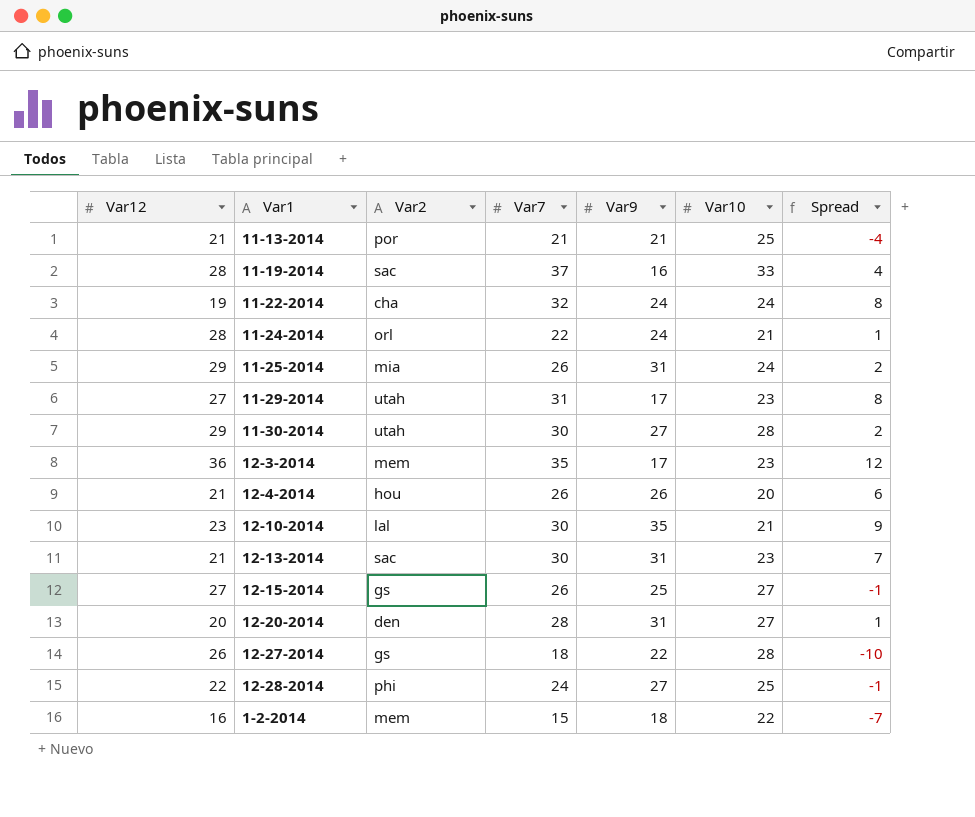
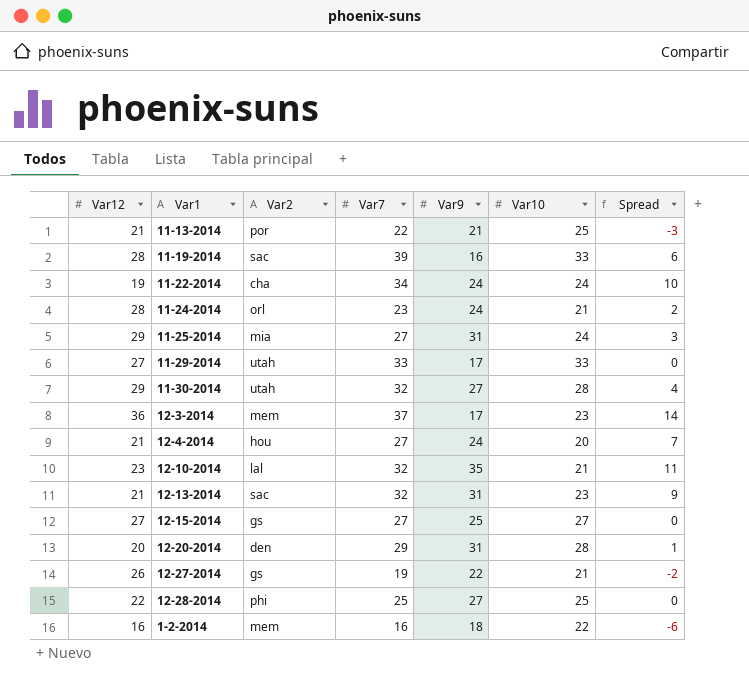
11-13-2014 | Var7: 21 -> 22
11-13-2014 | Spread: -4 -> -3
11-19-2014 | Var7: 37 -> 39
11-19-2014 | Spread: 4 -> 6
11-22-2014 | Var7: 32 -> 34
11-22-2014 | Spread: 8 -> 10
11-24-2014 | Var7: 22 -> 23
11-24-2014 | Spread: 1 -> 2
11-25-2014 | Var7: 26 -> 27
11-25-2014 | Spread: 2 -> 3
11-29-2014 | Var7: 31 -> 33
11-29-2014 | Var10: 23 -> 33
11-29-2014 | Spread: 8 -> 0
11-30-2014 | Var7: 30 -> 32
11-30-2014 | Spread: 2 -> 4
12-3-2014 | Var7: 35 -> 37
12-3-2014 | Spread: 12 -> 14
12-4-2014 | Var7: 26 -> 27
12-4-2014 | Var9: 26 -> 24
12-4-2014 | Spread: 6 -> 7
12-10-2014 | Var7: 30 -> 32
12-10-2014 | Spread: 9 -> 11
12-13-2014 | Var7: 30 -> 32
12-13-2014 | Spread: 7 -> 9
12-15-2014 | Var7: 26 -> 27
12-15-2014 | Spread: -1 -> 0
12-20-2014 | Var7: 28 -> 29
12-20-2014 | Var10: 27 -> 28
12-27-2014 | Var7: 18 -> 19
12-27-2014 | Var10: 28 -> 21
12-27-2014 | Spread: -10 -> -2
12-28-2014 | Var7: 24 -> 25
12-28-2014 | Spread: -1 -> 0
1-2-2014 | Var7: 15 -> 16
1-2-2014 | Spread: -7 -> -6

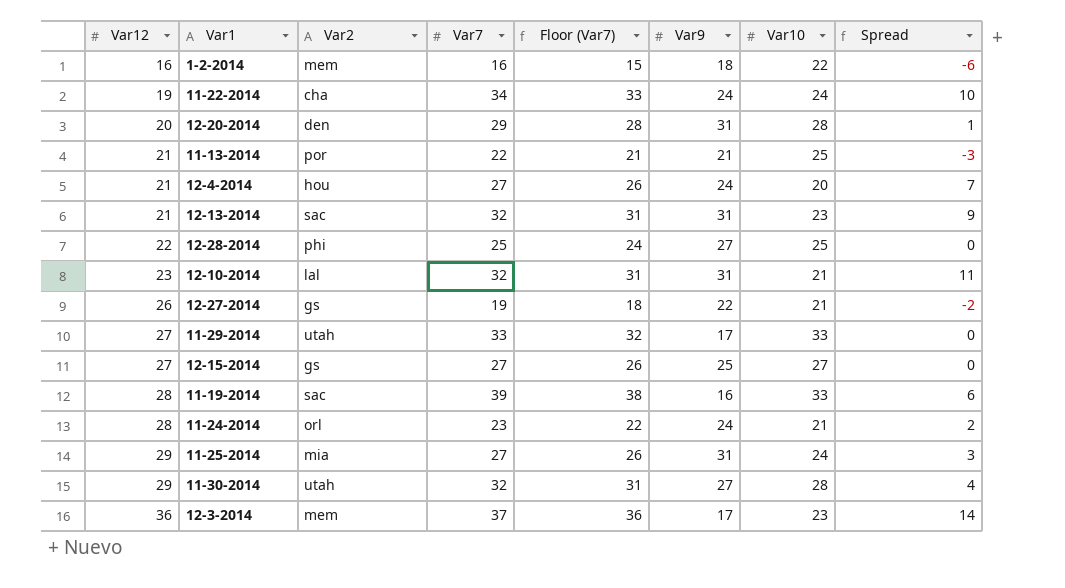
row order: none -> Var12 ascending
column Floor (Var7) | formula: none -> [Var7] - 1
12-10-2014 | Var9: 35 -> 31

